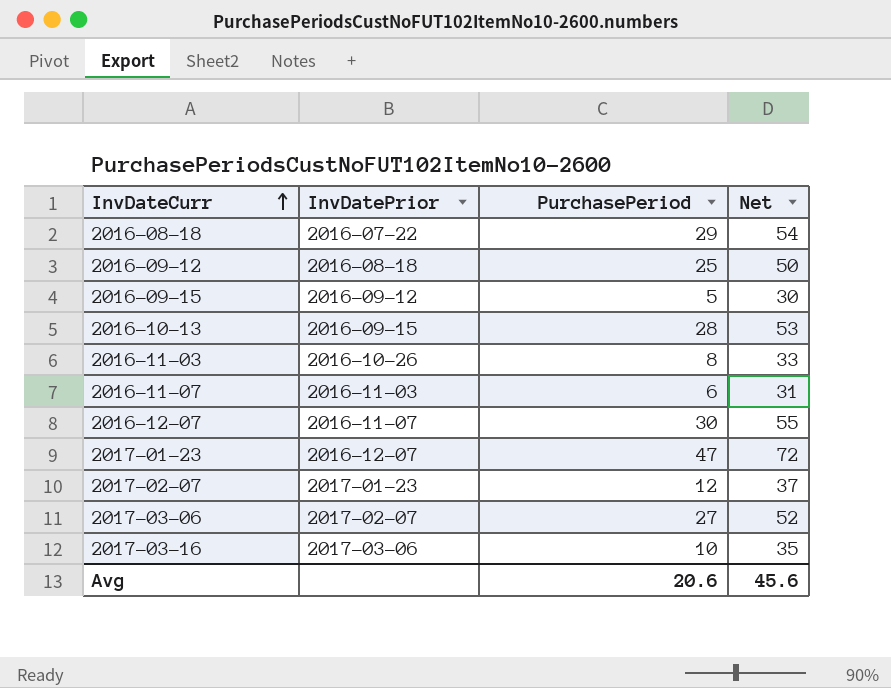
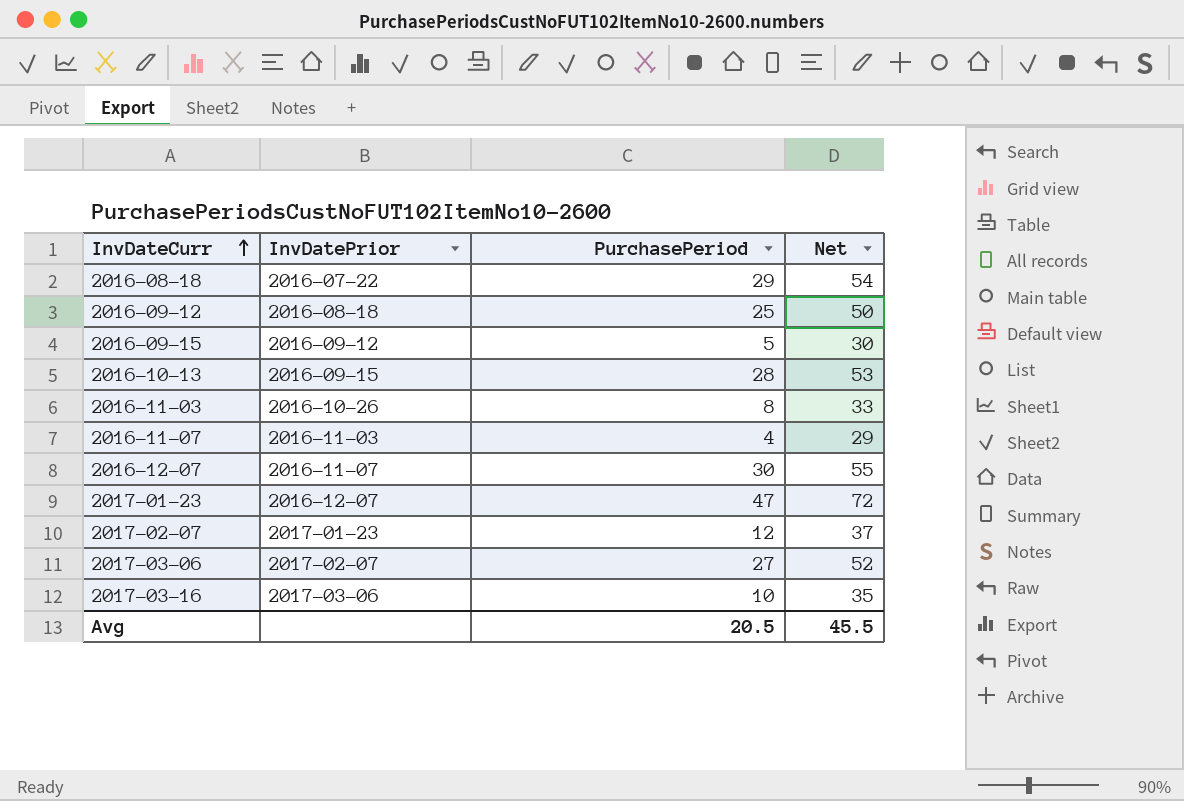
2016-11-07 | PurchasePeriod: 6 -> 4
2016-11-07 | Net: 31 -> 29
Avg | PurchasePeriod: 20.6 -> 20.5
Avg | Net: 45.6 -> 45.5

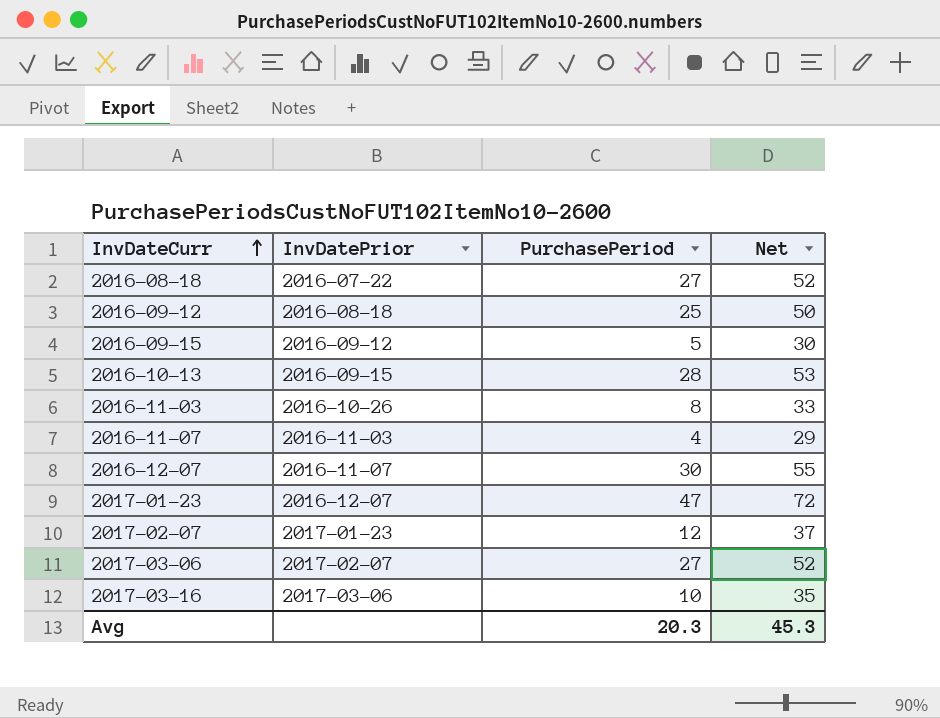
2016-08-18 | PurchasePeriod: 29 -> 27
2016-08-18 | Net: 54 -> 52
Avg | PurchasePeriod: 20.5 -> 20.3
Avg | Net: 45.5 -> 45.3

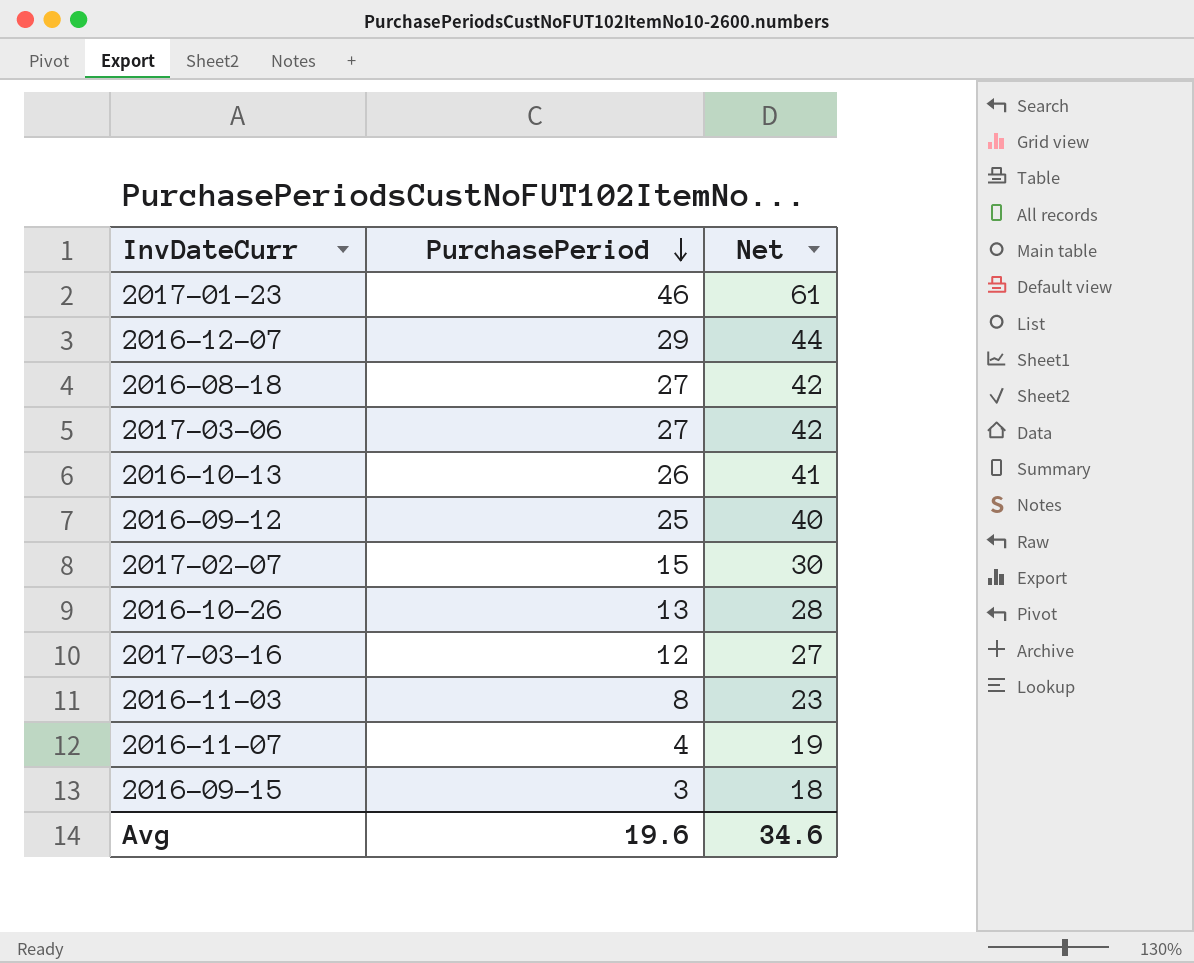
row order: InvDateCurr ascending -> PurchasePeriod descending
column InvDatePrior | position: 2 -> none
column Net | formula: [PurchasePeriod] + 25 -> [PurchasePeriod] + 15
2017-01-23 | PurchasePeriod: 47 -> 46
2016-12-07 | PurchasePeriod: 30 -> 29
2016-10-13 | PurchasePeriod: 28 -> 26
2017-02-07 | PurchasePeriod: 12 -> 15
row 2016-10-26: none -> 13 | 28
2017-03-16 | PurchasePeriod: 10 -> 12
2016-09-15 | PurchasePeriod: 5 -> 3
Avg | PurchasePeriod: 20.3 -> 19.6
Avg | Net: 45.3 -> 34.6

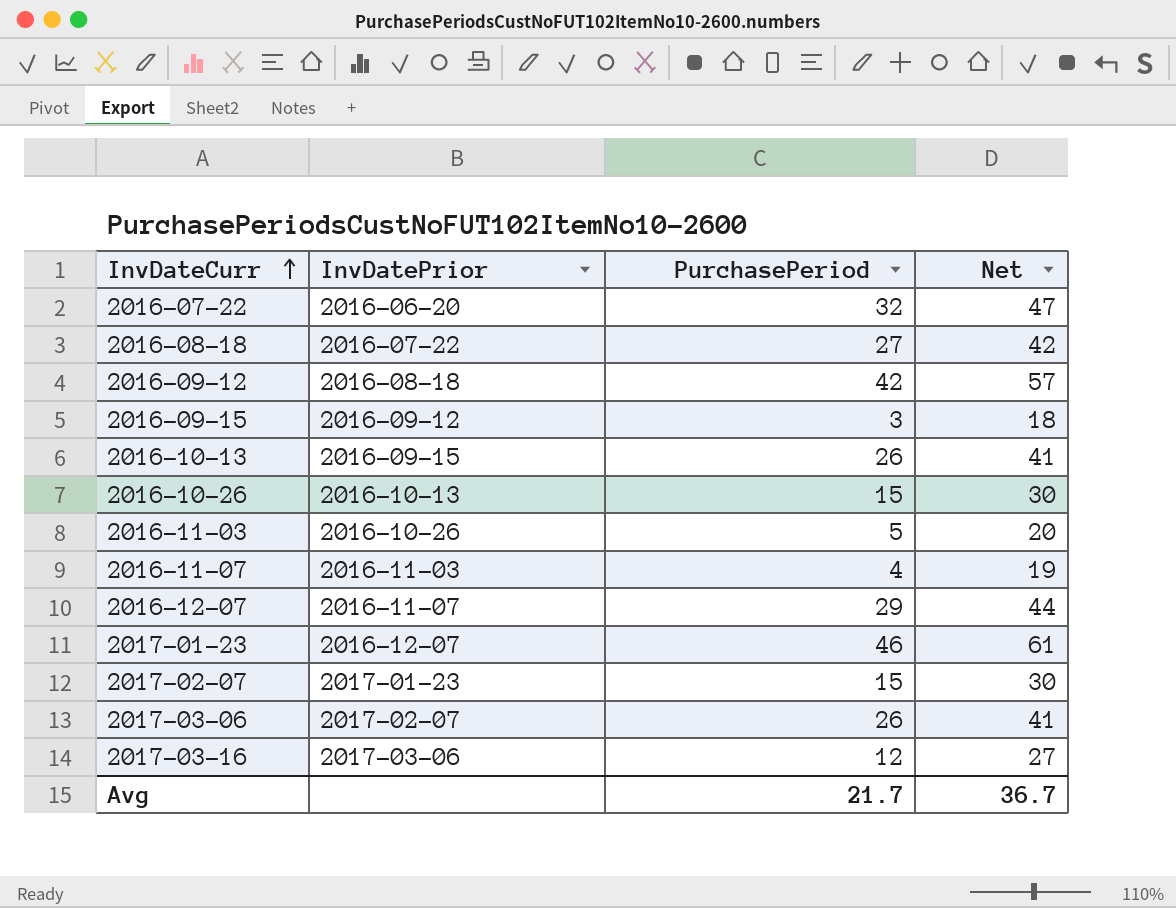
row order: PurchasePeriod descending -> InvDateCurr ascending
column InvDatePrior | position: none -> 2
row 2016-07-22: none -> 2016-06-20 | 32 | 47
2016-09-12 | PurchasePeriod: 25 -> 42
2016-09-12 | Net: 40 -> 57
2016-10-26 | PurchasePeriod: 13 -> 15
2016-10-26 | Net: 28 -> 30
2016-11-03 | PurchasePeriod: 8 -> 5
2016-11-03 | Net: 23 -> 20
2017-03-06 | PurchasePeriod: 27 -> 26
2017-03-06 | Net: 42 -> 41
Avg | PurchasePeriod: 19.6 -> 21.7
Avg | Net: 34.6 -> 36.7

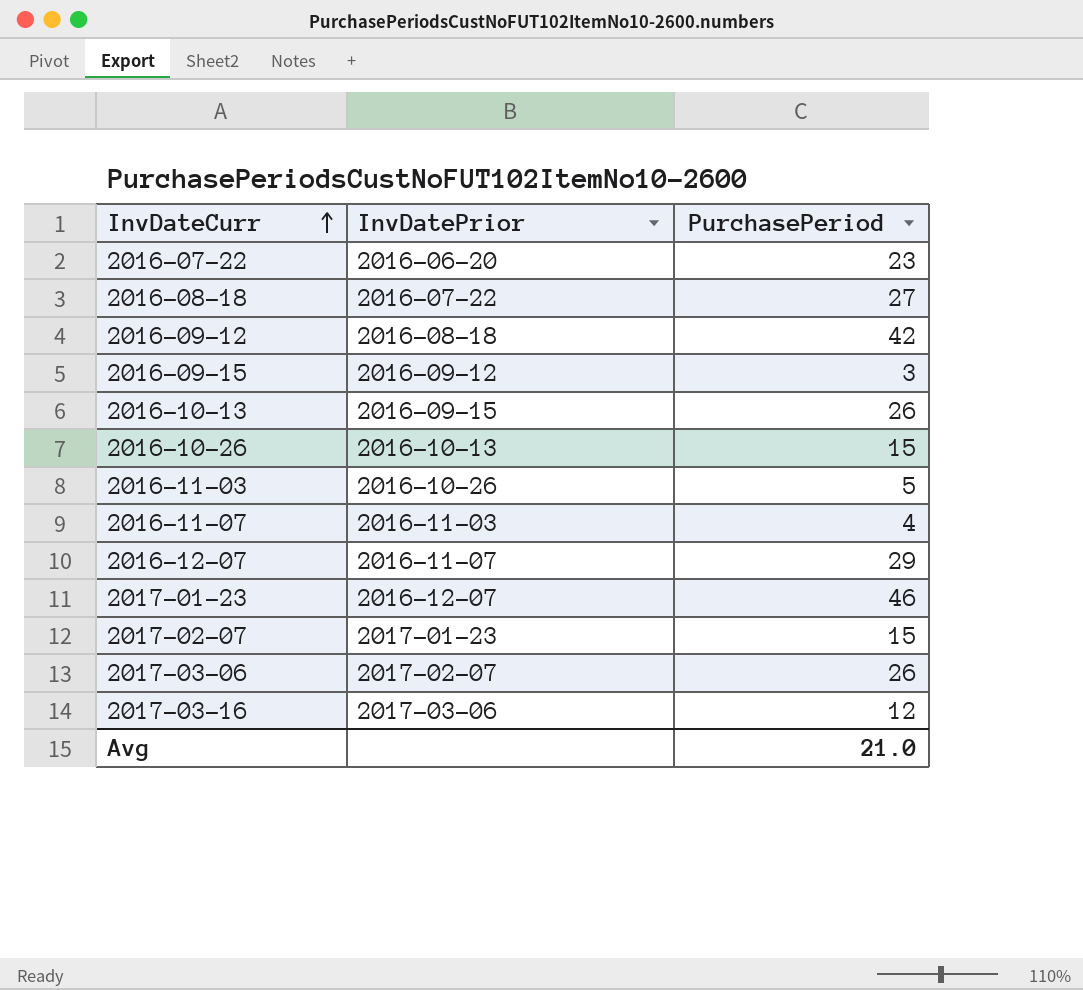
column Net | formula: [PurchasePeriod] + 15 -> none
2016-07-22 | PurchasePeriod: 32 -> 23
Avg | PurchasePeriod: 21.7 -> 21.0

